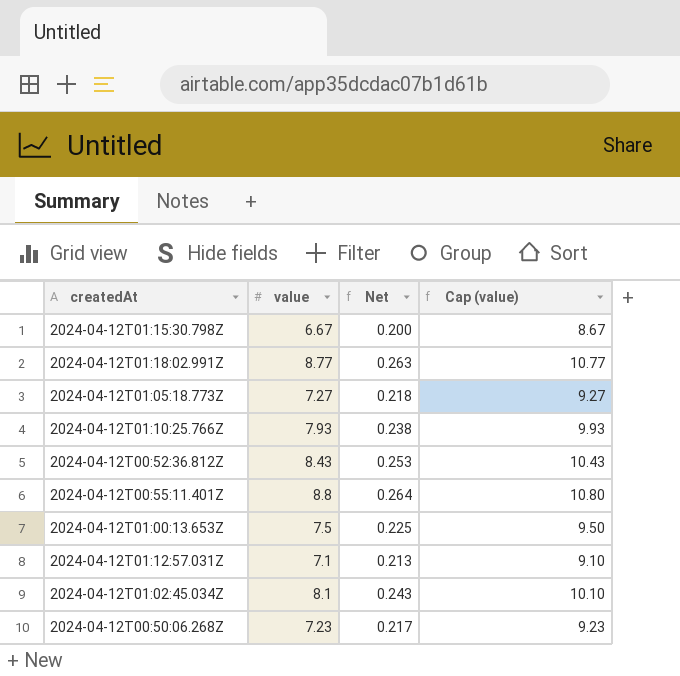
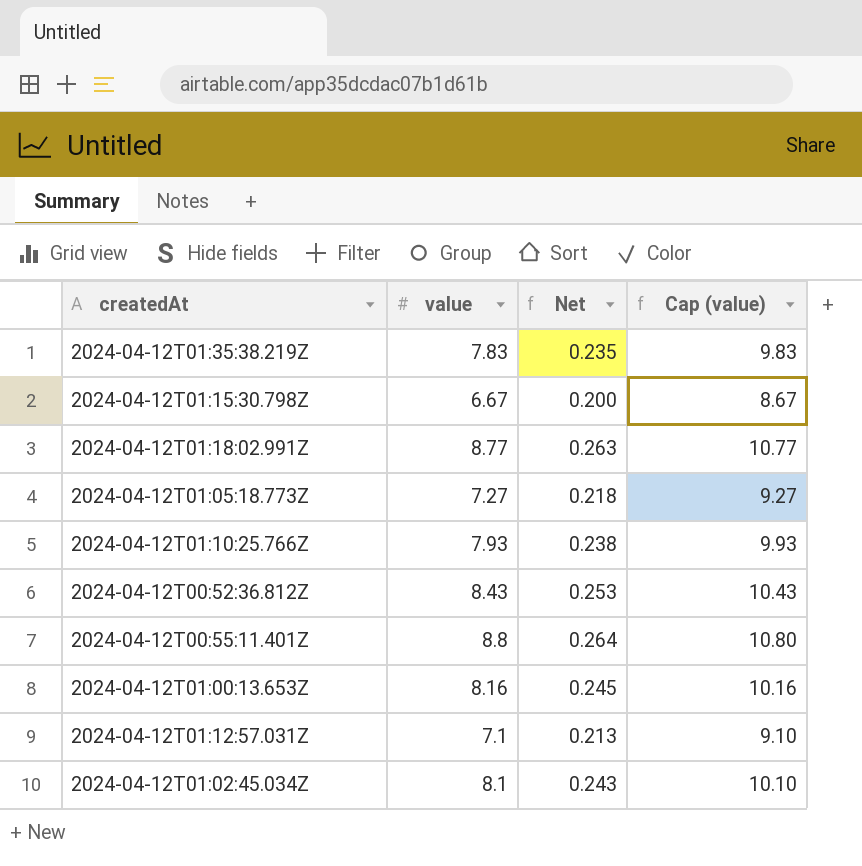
row 2024-04-12T00:50:06.268Z: 7.23 | 0.217 | 9.23 -> none
row 2024-04-12T01:35:38.219Z: none -> 7.83 | 0.235 | 9.83
2024-04-12T01:00:13.653Z | value: 7.5 -> 8.16
2024-04-12T01:00:13.653Z | Net: 0.225 -> 0.245
2024-04-12T01:00:13.653Z | Cap (value): 9.50 -> 10.16

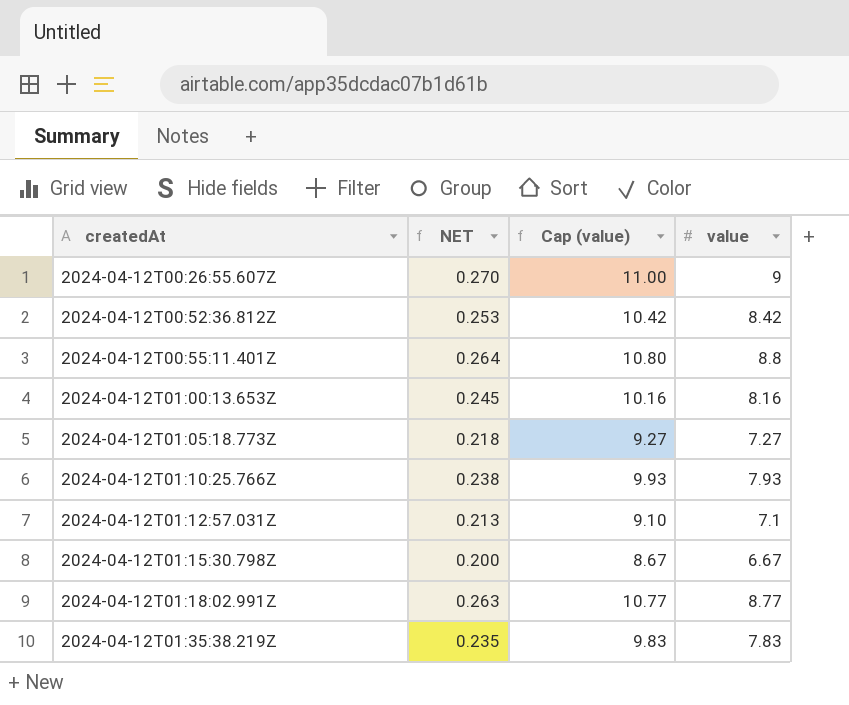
row order: none -> createdAt ascending
column name: Net -> NET
column value | position: 2 -> 4
row 2024-04-12T01:02:45.034Z: 8.1 | 0.243 | 10.10 -> none
row 2024-04-12T00:26:55.607Z: none -> 0.270 | 11.00 | 9
2024-04-12T00:52:36.812Z | Cap (value): 10.43 -> 10.42
2024-04-12T00:52:36.812Z | value: 8.43 -> 8.42

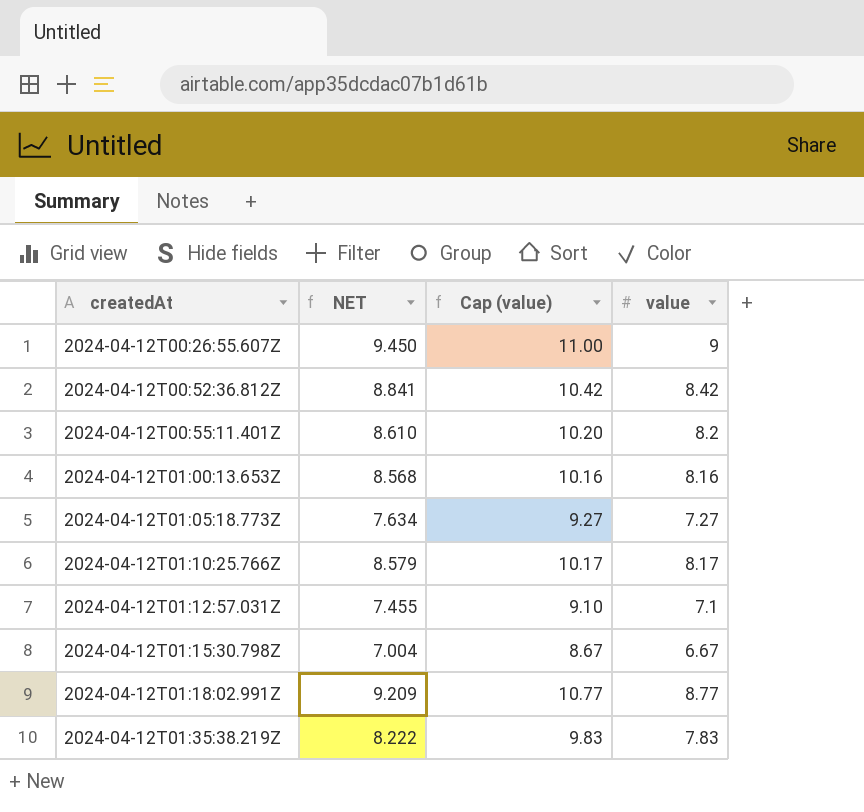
column NET | formula: [value] * 0.03 -> [value] * 1.05
2024-04-12T00:55:11.401Z | Cap (value): 10.80 -> 10.20
2024-04-12T00:55:11.401Z | value: 8.8 -> 8.2
2024-04-12T01:10:25.766Z | Cap (value): 9.93 -> 10.17
2024-04-12T01:10:25.766Z | value: 7.93 -> 8.17

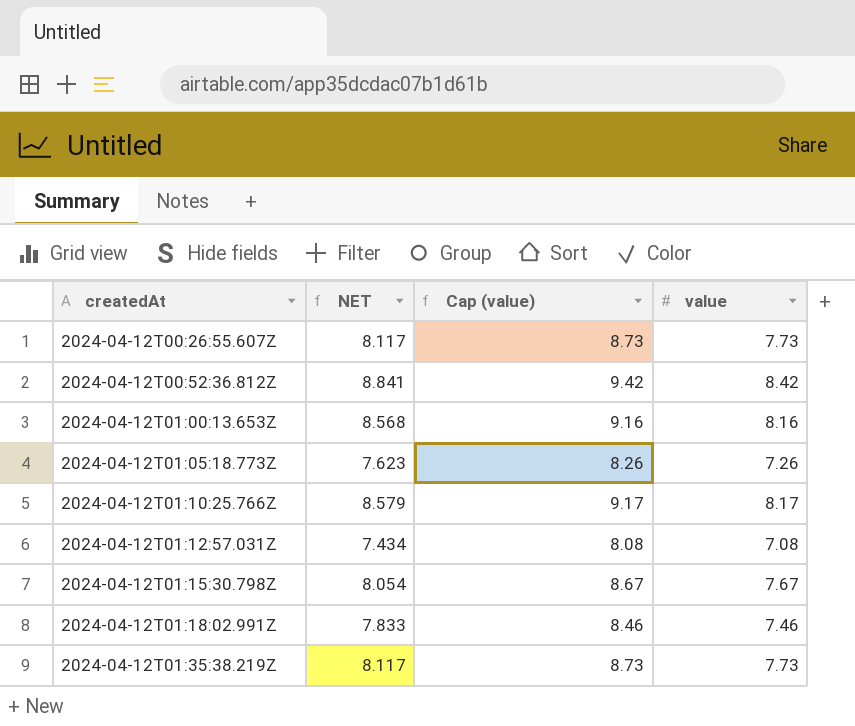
column Cap (value) | formula: [value] + 2 -> [value] + 1
row 2024-04-12T00:55:11.401Z: 8.610 | 10.20 | 8.2 -> none
2024-04-12T00:26:55.607Z | NET: 9.450 -> 8.117
2024-04-12T00:26:55.607Z | value: 9 -> 7.73
2024-04-12T01:05:18.773Z | NET: 7.634 -> 7.623
2024-04-12T01:05:18.773Z | value: 7.27 -> 7.26
2024-04-12T01:12:57.031Z | NET: 7.455 -> 7.434
2024-04-12T01:12:57.031Z | value: 7.1 -> 7.08
2024-04-12T01:15:30.798Z | NET: 7.004 -> 8.054
2024-04-12T01:15:30.798Z | value: 6.67 -> 7.67
2024-04-12T01:18:02.991Z | NET: 9.209 -> 7.833
2024-04-12T01:18:02.991Z | value: 8.77 -> 7.46
2024-04-12T01:35:38.219Z | NET: 8.222 -> 8.117
2024-04-12T01:35:38.219Z | value: 7.83 -> 7.73

